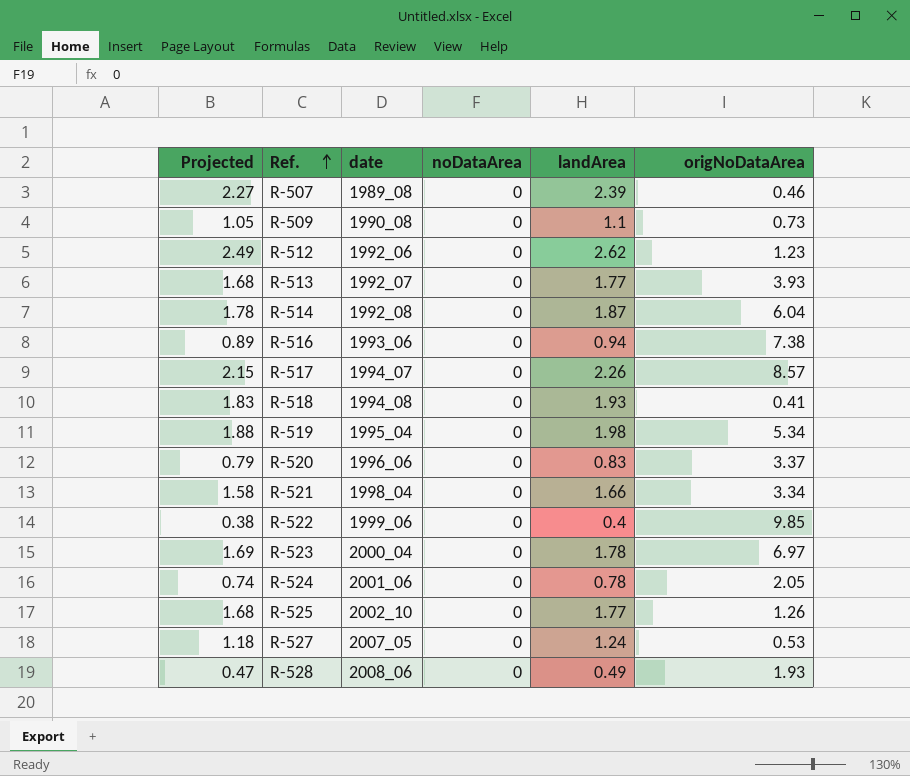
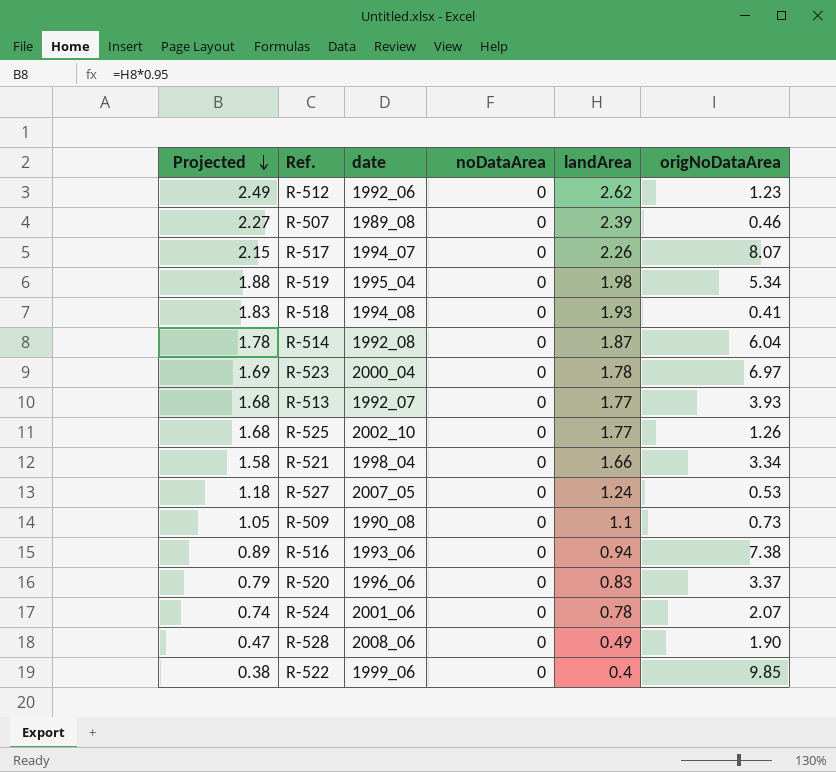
row order: Ref. ascending -> Projected descending
R-517 | origNoDataArea: 8.57 -> 8.07
R-524 | origNoDataArea: 2.05 -> 2.07
R-528 | origNoDataArea: 1.93 -> 1.90

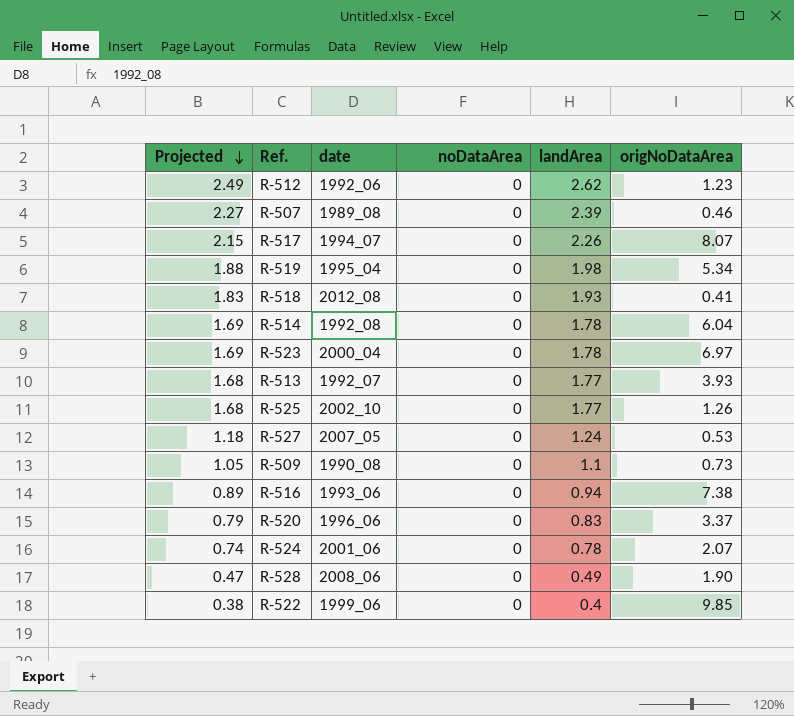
row R-521: 1.58 | 1998_04 | 0 | 1.66 | 3.34 -> none
R-518 | date: 1994_08 -> 2012_08
R-514 | Projected: 1.78 -> 1.69
R-514 | landArea: 1.87 -> 1.78

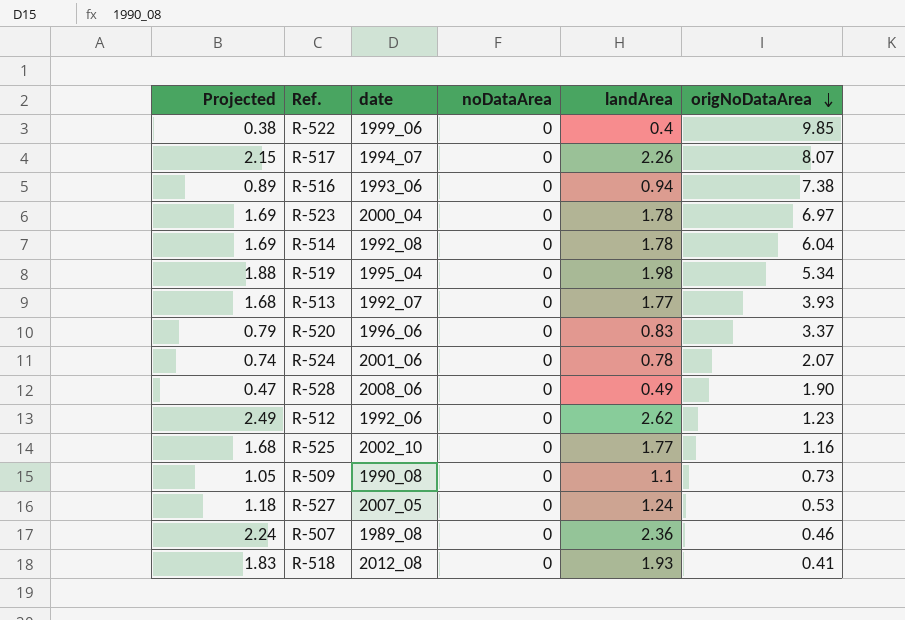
row order: Projected descending -> origNoDataArea descending
R-525 | origNoDataArea: 1.26 -> 1.16
R-507 | Projected: 2.27 -> 2.24
R-507 | landArea: 2.39 -> 2.36

